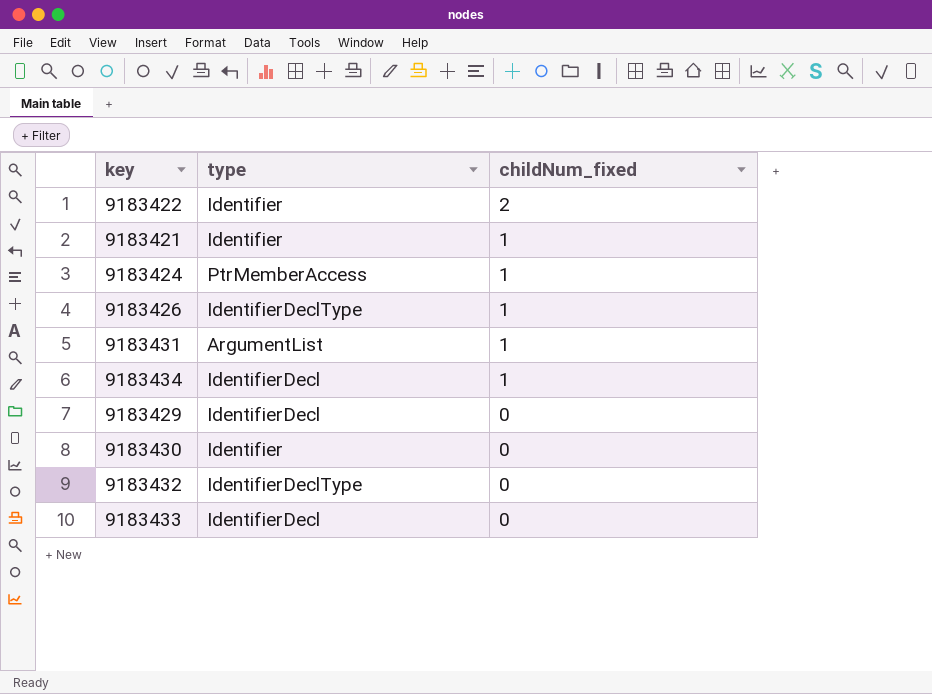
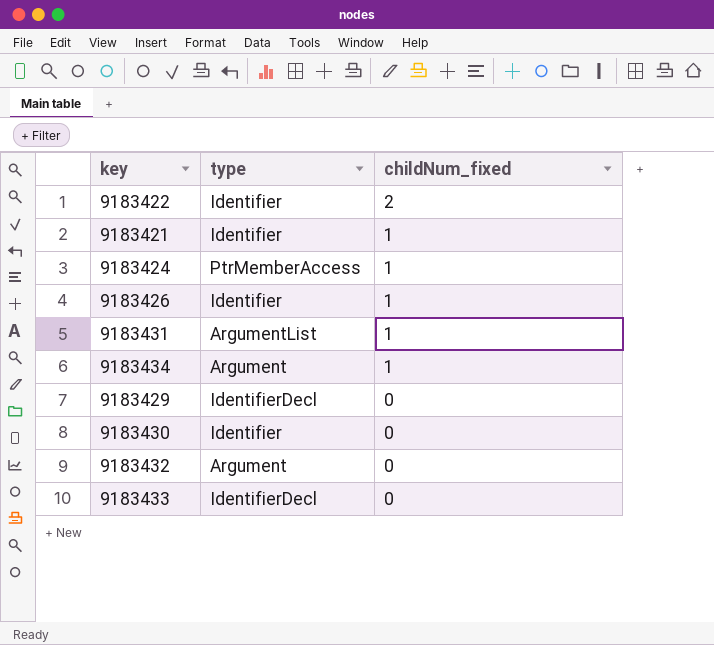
9183426 | type: IdentifierDeclType -> Identifier
9183434 | type: IdentifierDecl -> Argument
9183432 | type: IdentifierDeclType -> Argument

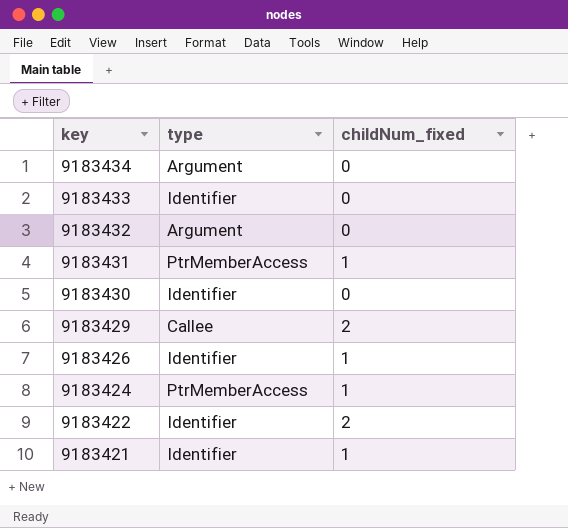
row order: childNum_fixed descending -> key descending
9183434 | childNum_fixed: 1 -> 0
9183433 | type: IdentifierDecl -> Identifier
9183431 | type: ArgumentList -> PtrMemberAccess
9183429 | type: IdentifierDecl -> Callee
9183429 | childNum_fixed: 0 -> 2

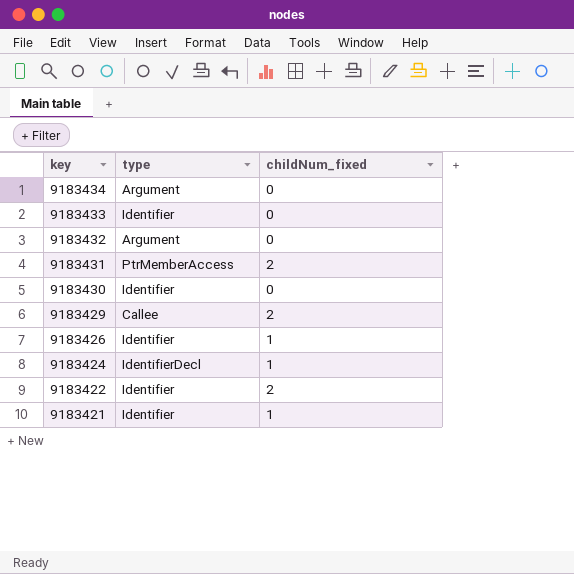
9183431 | childNum_fixed: 1 -> 2
9183424 | type: PtrMemberAccess -> IdentifierDecl

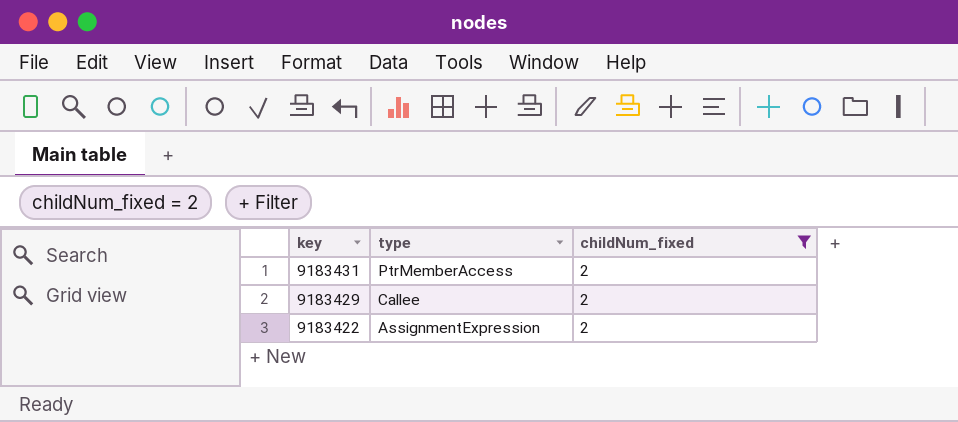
filter: none -> childNum_fixed = 2
9183422 | type: Identifier -> AssignmentExpression

